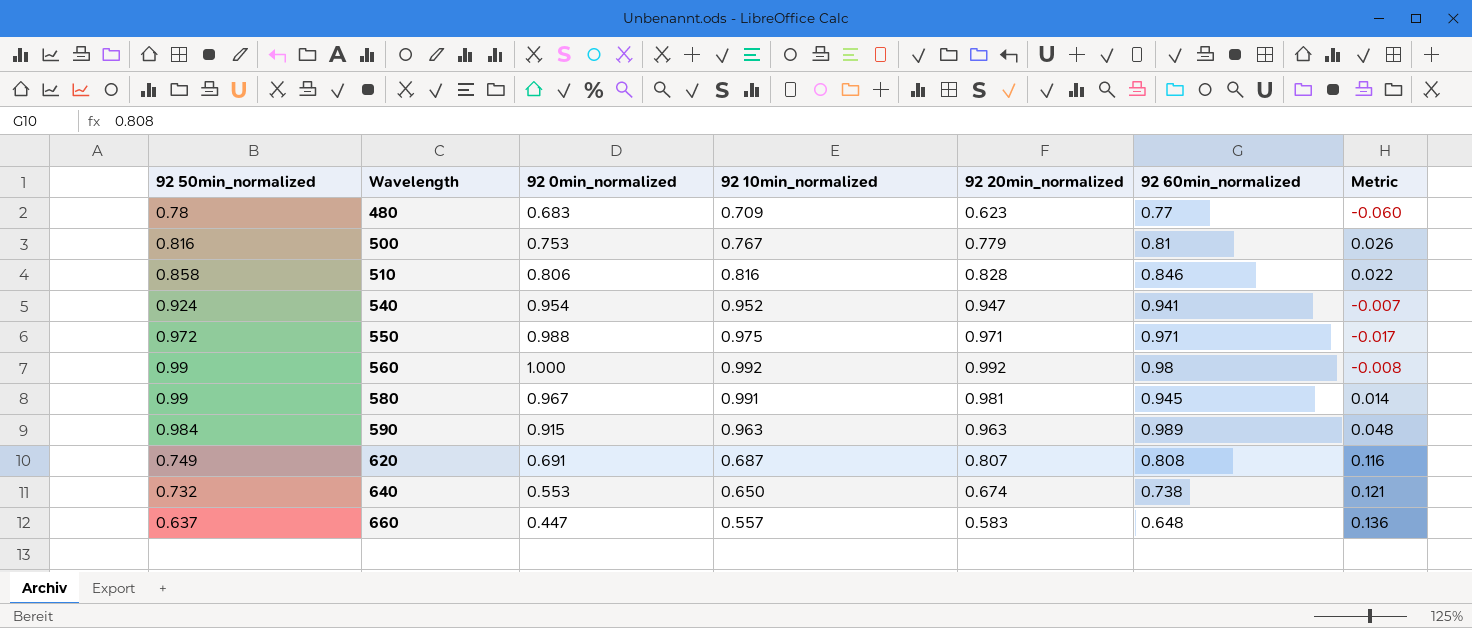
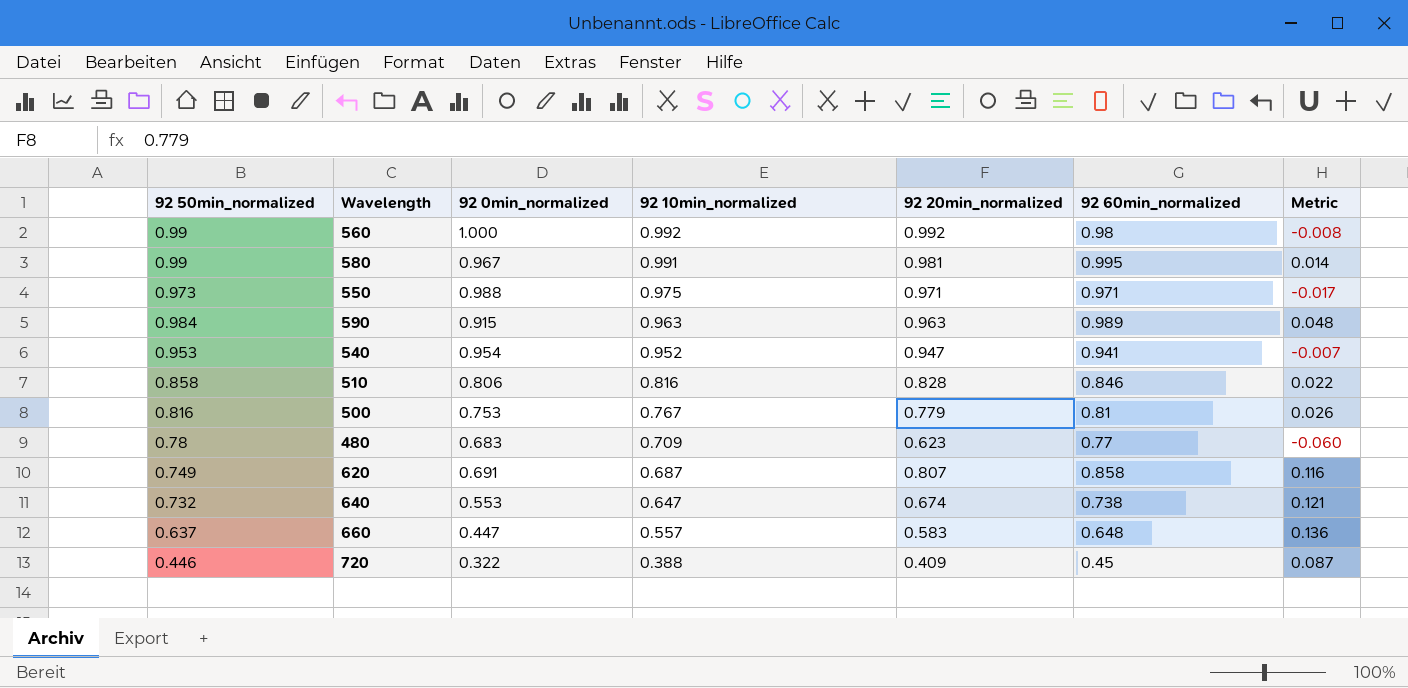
row order: Wavelength ascending -> 92 10min_normalized descending
580 | 92 60min_normalized: 0.945 -> 0.995
550 | 92 50min_normalized: 0.972 -> 0.973
540 | 92 50min_normalized: 0.924 -> 0.953
620 | 92 60min_normalized: 0.808 -> 0.858
640 | 92 10min_normalized: 0.650 -> 0.647
row 720: none -> 0.446 | 0.322 | 0.388 | 0.409 | 0.45 | 0.087

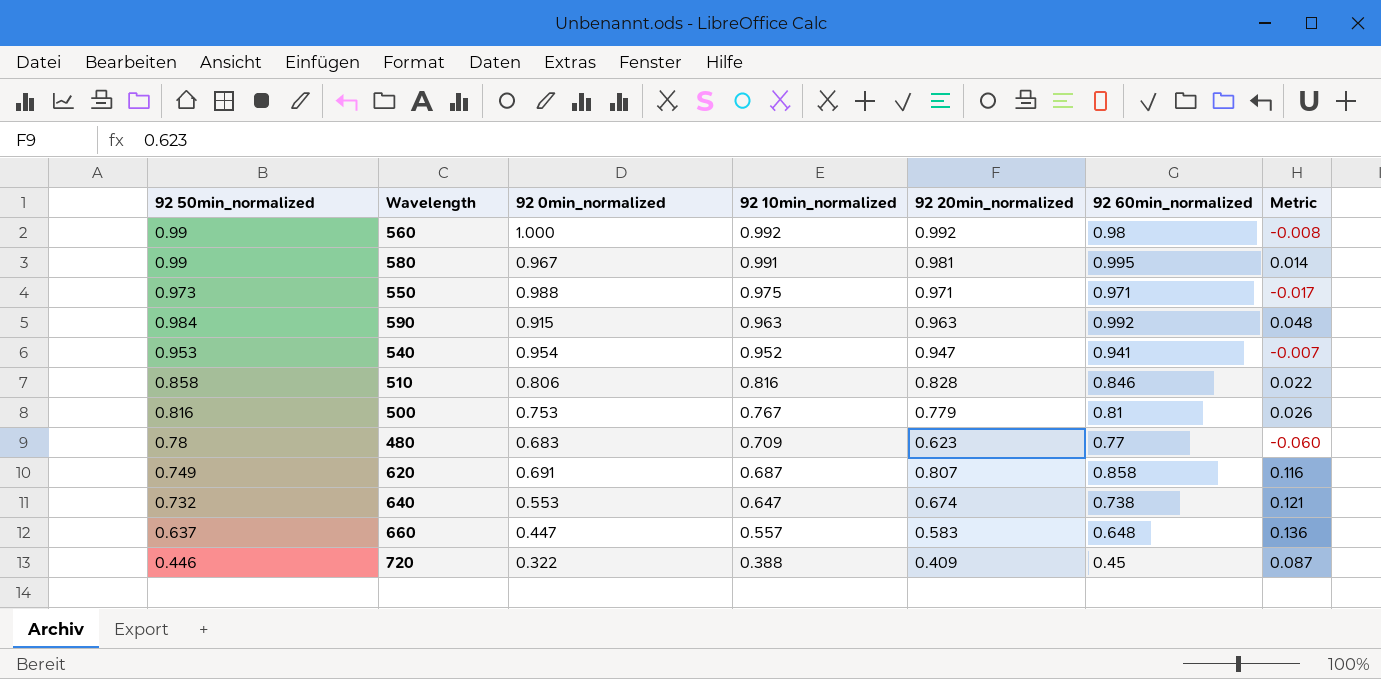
590 | 92 60min_normalized: 0.989 -> 0.992

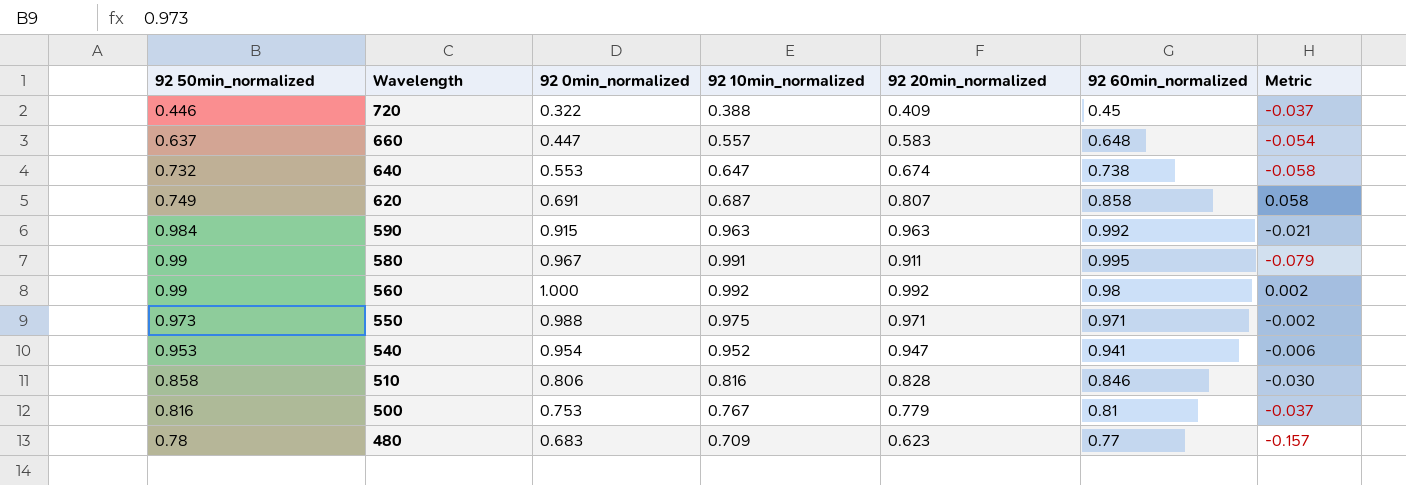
row order: 92 10min_normalized descending -> Wavelength descending
column Metric | formula: [92 20min_normalized] - [92 0min_normalized] -> [92 20min_normalized] - [92 50min_normalized]
580 | 92 20min_normalized: 0.981 -> 0.911

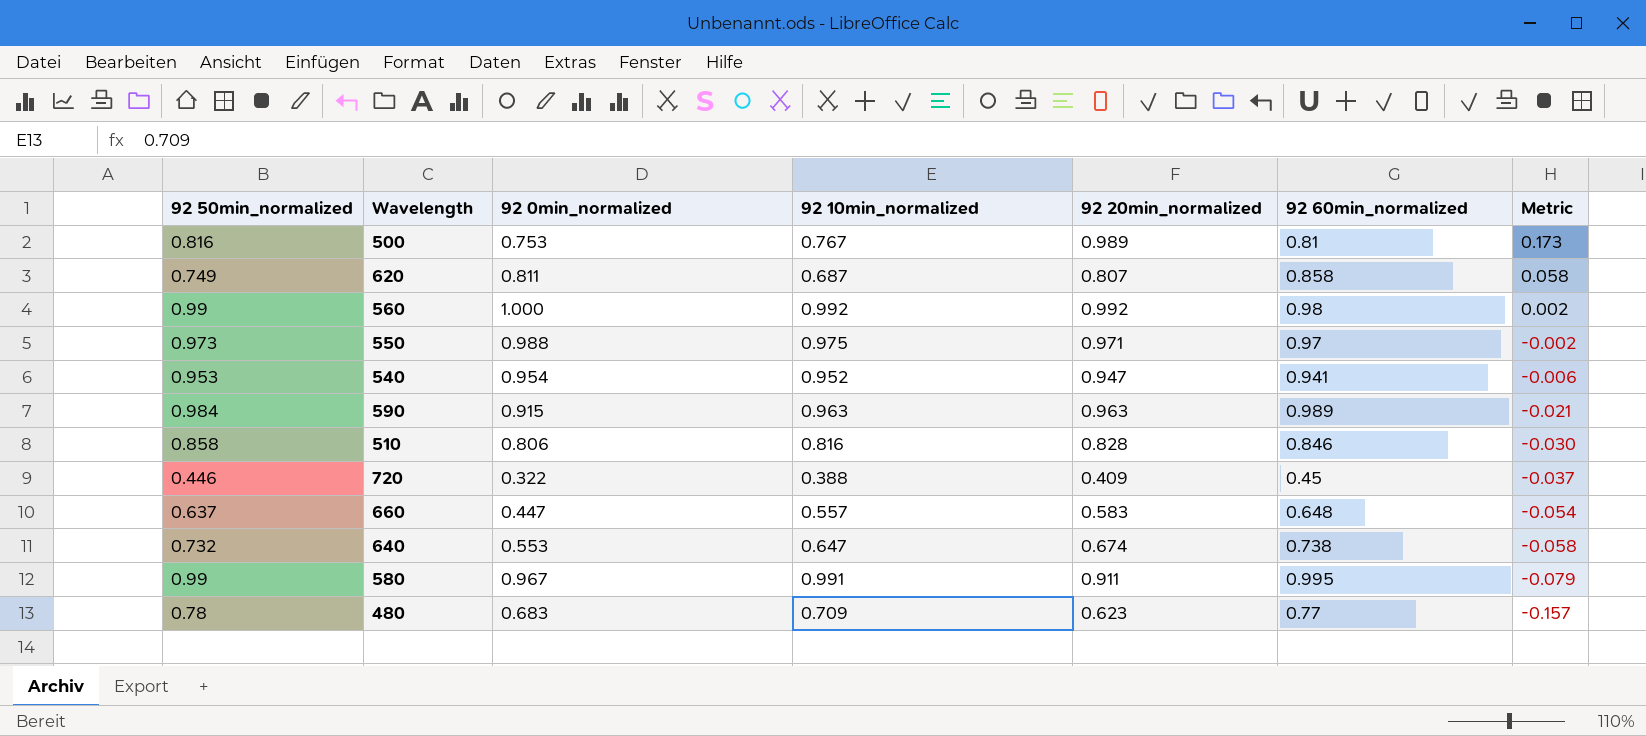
row order: Wavelength descending -> Metric descending
500 | 92 20min_normalized: 0.779 -> 0.989
500 | Metric: -0.037 -> 0.173
620 | 92 0min_normalized: 0.691 -> 0.811
550 | 92 60min_normalized: 0.971 -> 0.97
590 | 92 60min_normalized: 0.992 -> 0.989

